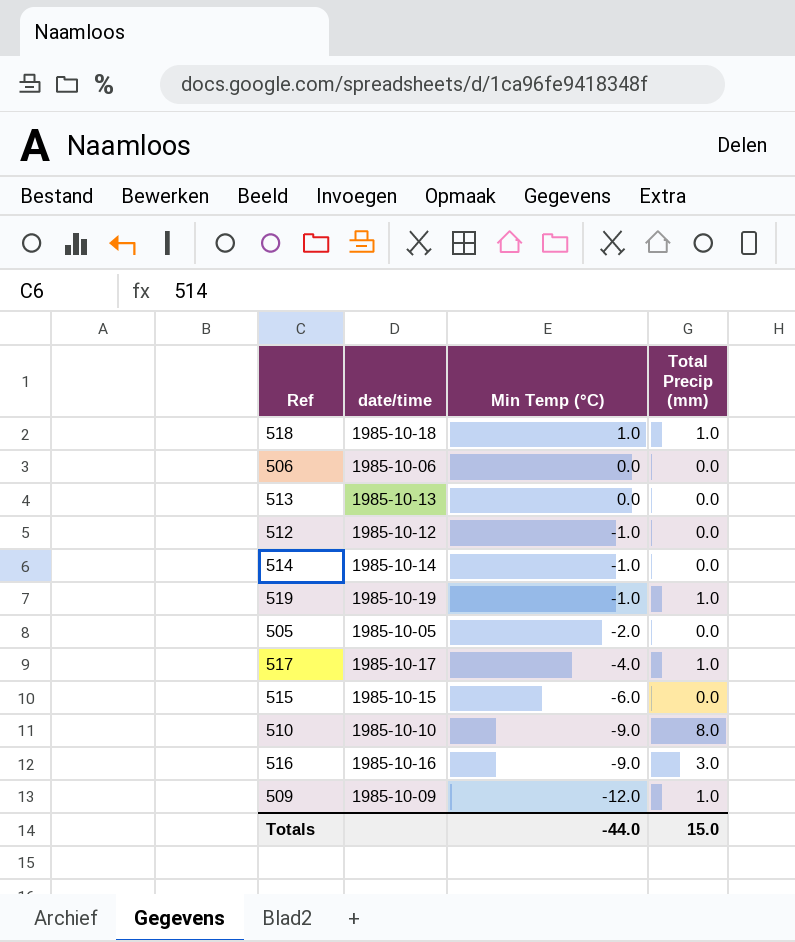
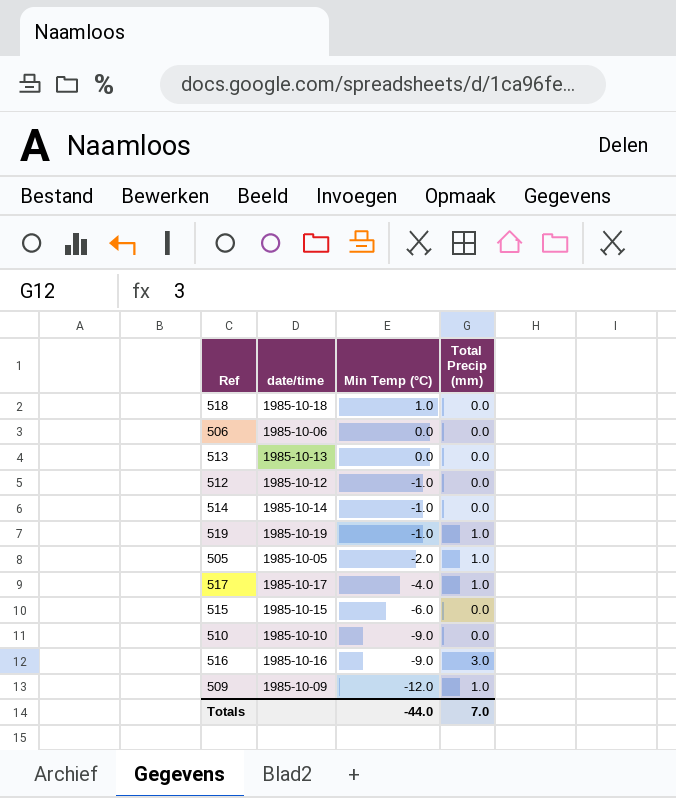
518 | Total Precip (mm): 1.0 -> 0.0
505 | Total Precip (mm): 0.0 -> 1.0
510 | Total Precip (mm): 8.0 -> 0.0
Totals | Total Precip (mm): 15.0 -> 7.0

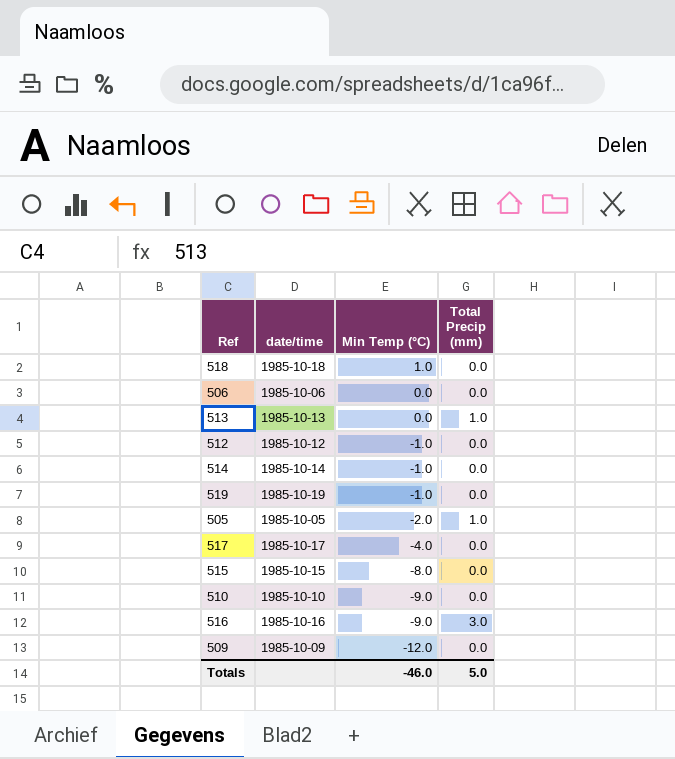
513 | Total Precip (mm): 0.0 -> 1.0
519 | Total Precip (mm): 1.0 -> 0.0
517 | Total Precip (mm): 1.0 -> 0.0
515 | Min Temp (°C): -6.0 -> -8.0
509 | Total Precip (mm): 1.0 -> 0.0
Totals | Min Temp (°C): -44.0 -> -46.0
Totals | Total Precip (mm): 7.0 -> 5.0

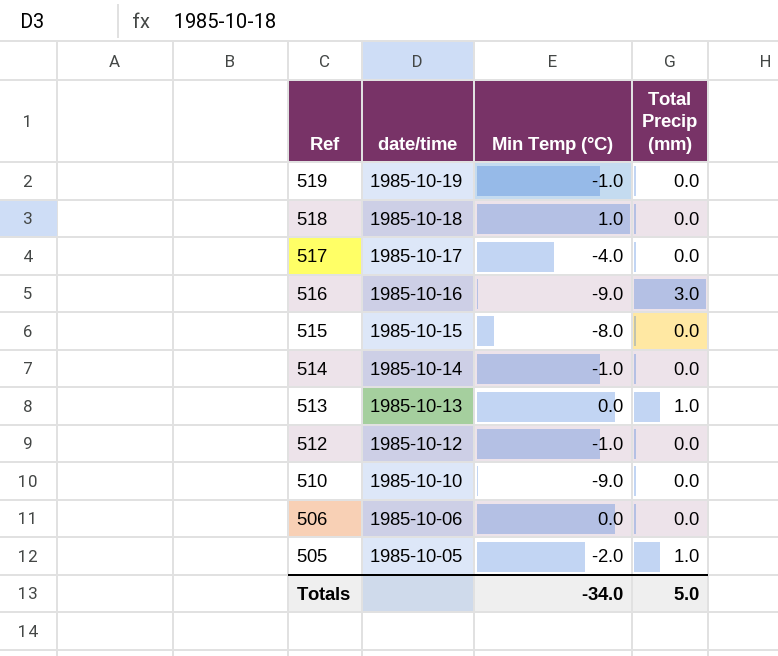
row order: Min Temp (°C) descending -> Ref descending
row 509: 1985-10-09 | -12.0 | 0.0 -> none
Totals | Min Temp (°C): -46.0 -> -34.0

